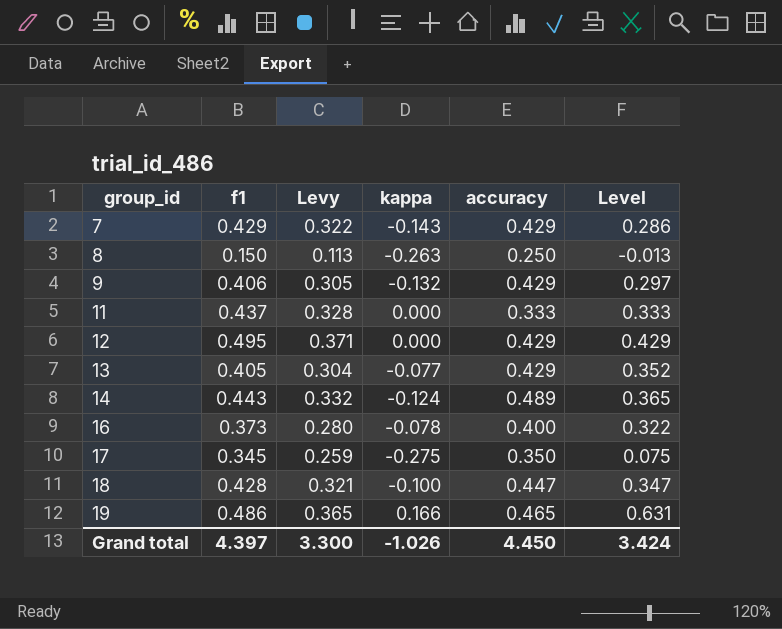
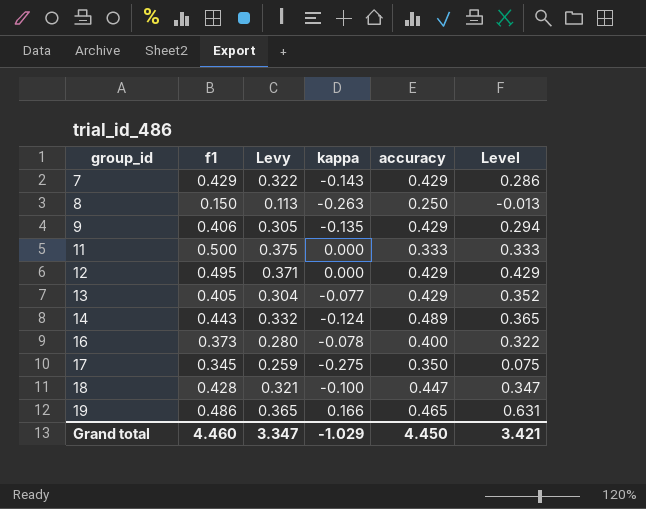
9 | kappa: -0.132 -> -0.135
9 | Level: 0.297 -> 0.294
11 | f1: 0.437 -> 0.500
11 | Levy: 0.328 -> 0.375
Grand total | f1: 4.397 -> 4.460
Grand total | Levy: 3.300 -> 3.347
Grand total | kappa: -1.026 -> -1.029
Grand total | Level: 3.424 -> 3.421

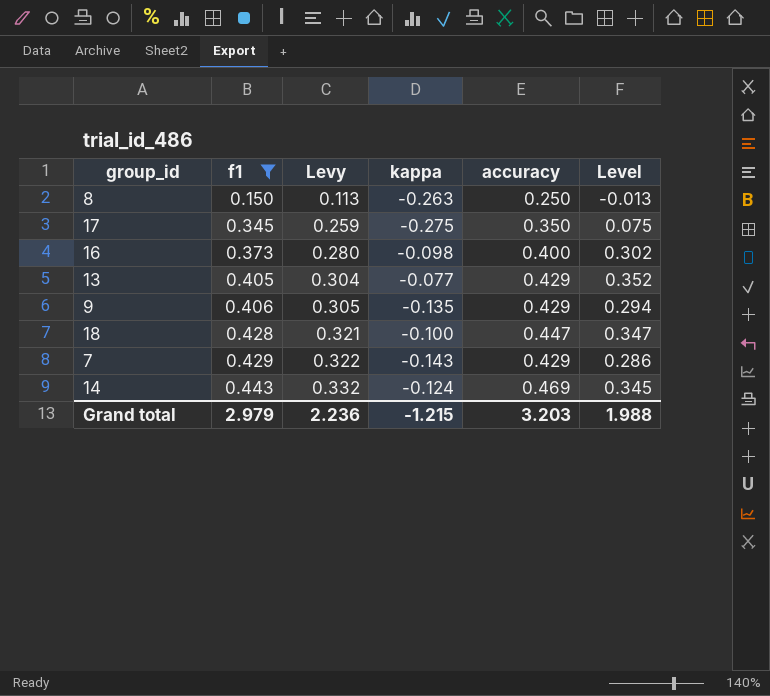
filter: none -> f1 <= 0.443
row order: group_id ascending -> f1 ascending
16 | kappa: -0.078 -> -0.098
16 | Level: 0.322 -> 0.302
14 | accuracy: 0.489 -> 0.469
14 | Level: 0.365 -> 0.345
Grand total | f1: 4.460 -> 2.979
Grand total | Levy: 3.347 -> 2.236
Grand total | kappa: -1.029 -> -1.215
Grand total | accuracy: 4.450 -> 3.203
Grand total | Level: 3.421 -> 1.988

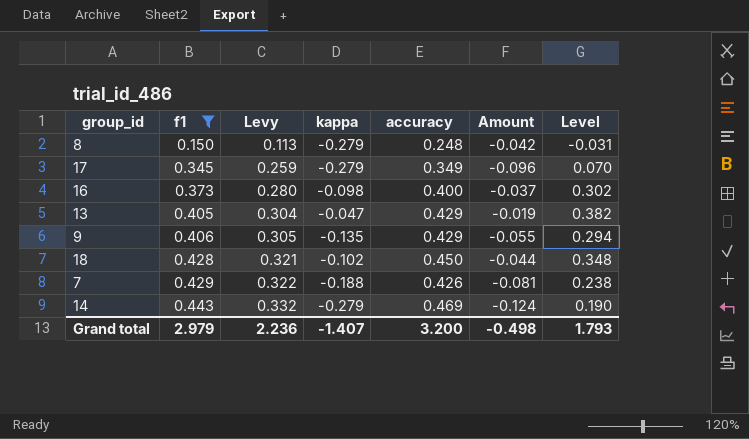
column Amount | formula: none -> [f1] * [kappa]
8 | kappa: -0.263 -> -0.279
8 | accuracy: 0.250 -> 0.248
8 | Level: -0.013 -> -0.031
17 | kappa: -0.275 -> -0.279
17 | accuracy: 0.350 -> 0.349
17 | Level: 0.075 -> 0.070
13 | kappa: -0.077 -> -0.047
13 | Level: 0.352 -> 0.382
18 | kappa: -0.100 -> -0.102
18 | accuracy: 0.447 -> 0.450
18 | Level: 0.347 -> 0.348
7 | kappa: -0.143 -> -0.188
7 | accuracy: 0.429 -> 0.426
7 | Level: 0.286 -> 0.238
14 | kappa: -0.124 -> -0.279
14 | Level: 0.345 -> 0.190
Grand total | kappa: -1.215 -> -1.407
Grand total | accuracy: 3.203 -> 3.200
Grand total | Level: 1.988 -> 1.793

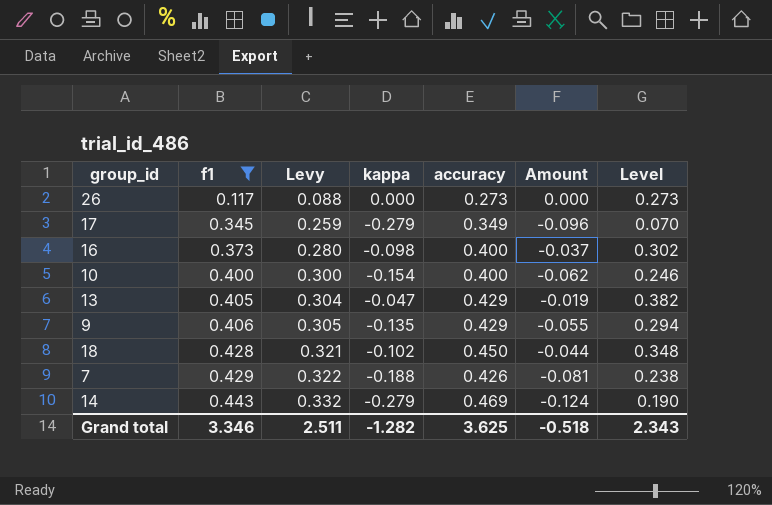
row 8: 0.150 | 0.113 | -0.279 | 0.248 | -0.042 | -0.031 -> none
row 26: none -> 0.117 | 0.088 | 0.000 | 0.273 | 0.000 | 0.273
row 10: none -> 0.400 | 0.300 | -0.154 | 0.400 | -0.062 | 0.246
Grand total | f1: 2.979 -> 3.346
Grand total | Levy: 2.236 -> 2.511
Grand total | kappa: -1.407 -> -1.282
Grand total | accuracy: 3.200 -> 3.625
Grand total | Amount: -0.498 -> -0.518
Grand total | Level: 1.793 -> 2.343

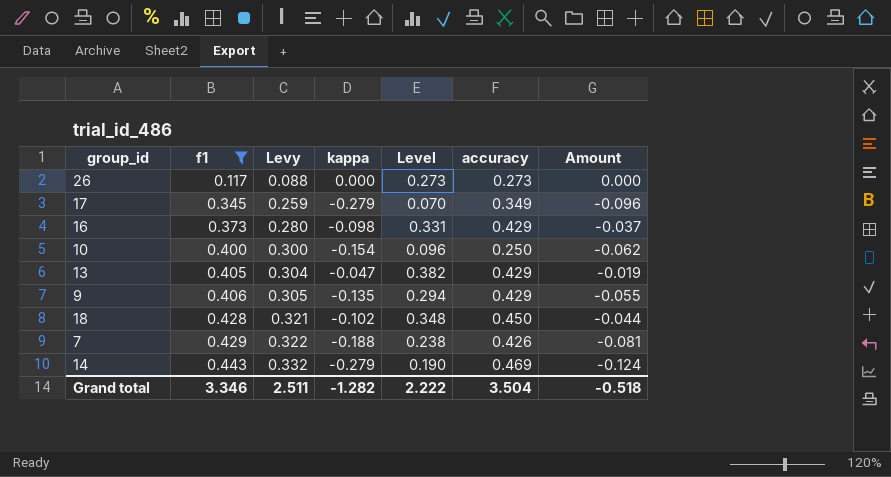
column Level | position: 7 -> 5
16 | Level: 0.302 -> 0.331
16 | accuracy: 0.400 -> 0.429
10 | Level: 0.246 -> 0.096
10 | accuracy: 0.400 -> 0.250
Grand total | Level: 2.343 -> 2.222
Grand total | accuracy: 3.625 -> 3.504

